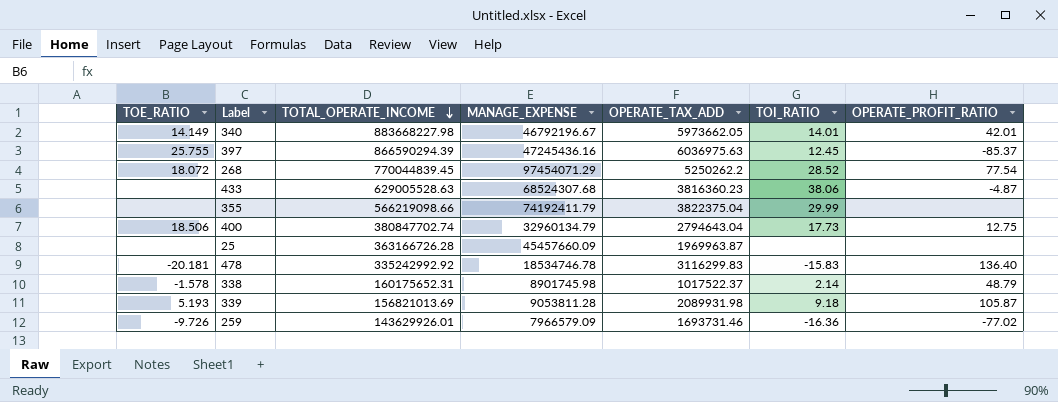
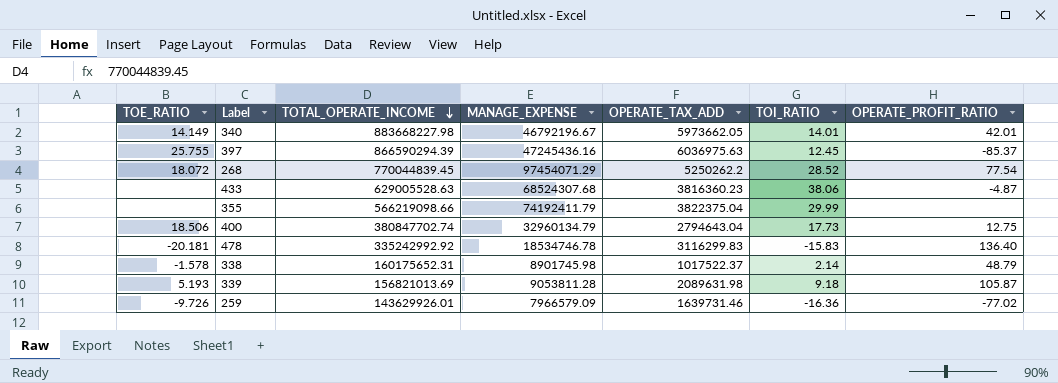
row 25: none | 363166726.28 | 45457660.09 | 1969963.87 | none | none -> none
339 | OPERATE_TAX_ADD: 2089931.98 -> 2089631.98
259 | OPERATE_TAX_ADD: 1693731.46 -> 1639731.46

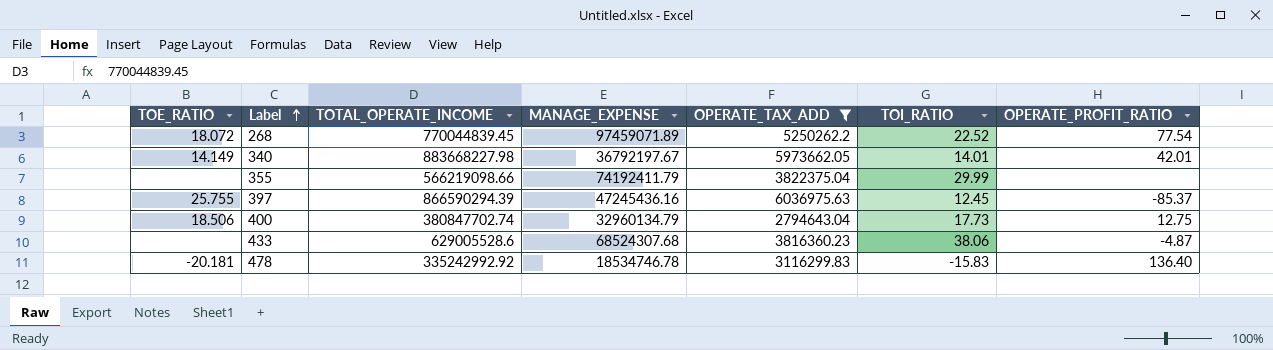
filter: none -> OPERATE_TAX_ADD >= 2794643.04
row order: TOTAL_OPERATE_INCOME descending -> Label ascending
268 | MANAGE_EXPENSE: 97454071.29 -> 97459071.89
268 | TOI_RATIO: 28.52 -> 22.52
340 | MANAGE_EXPENSE: 46792196.67 -> 36792197.67
433 | TOTAL_OPERATE_INCOME: 629005528.63 -> 629005528.6

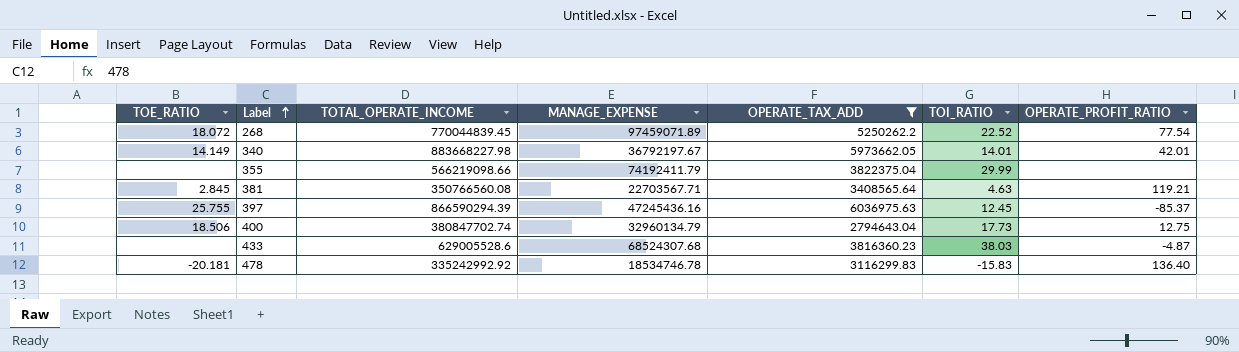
row 381: none -> 2.845 | 350766560.08 | 22703567.71 | 3408565.64 | 4.63 | 119.21
433 | TOI_RATIO: 38.06 -> 38.03

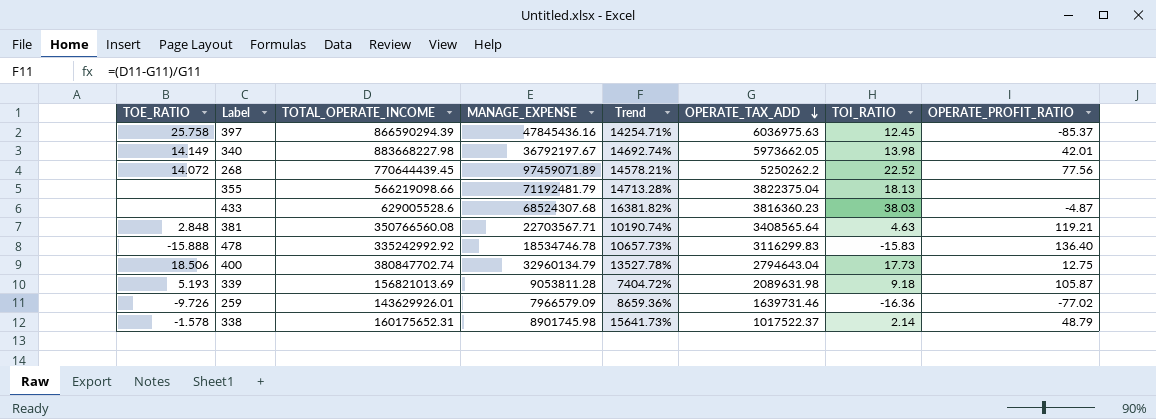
filter: OPERATE_TAX_ADD >= 2794643.04 -> none
row order: Label ascending -> OPERATE_TAX_ADD descending
column Trend | formula: none -> ([TOTAL_OPERATE_INCOME] - [OPERATE_TAX_ADD]) / [OPERATE_TAX_ADD]
397 | TOE_RATIO: 25.755 -> 25.758
397 | MANAGE_EXPENSE: 47245436.16 -> 47845436.16
340 | TOI_RATIO: 14.01 -> 13.98
268 | TOE_RATIO: 18.072 -> 14.072
268 | TOTAL_OPERATE_INCOME: 770044839.45 -> 770644439.45
268 | OPERATE_PROFIT_RATIO: 77.54 -> 77.56
355 | MANAGE_EXPENSE: 74192411.79 -> 71192481.79
355 | TOI_RATIO: 29.99 -> 18.13
381 | TOE_RATIO: 2.845 -> 2.848
478 | TOE_RATIO: -20.181 -> -15.888

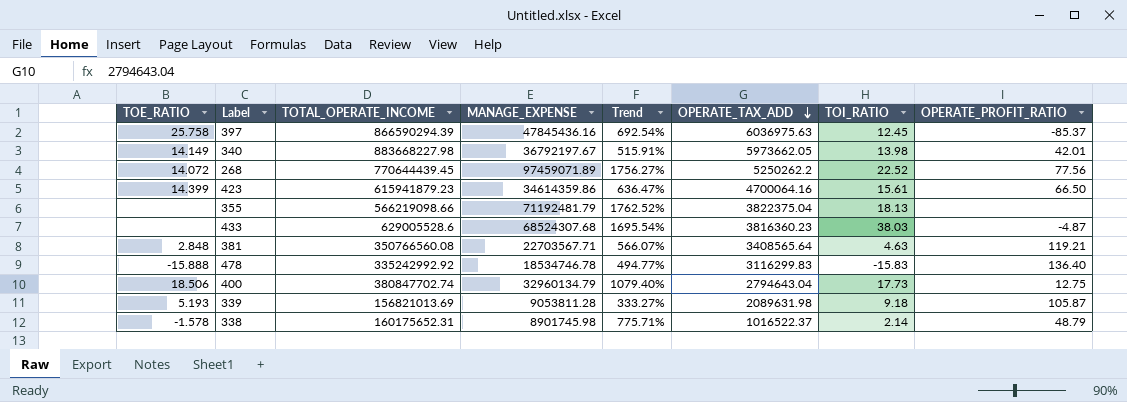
column Trend | formula: ([TOTAL_OPERATE_INCOME] - [OPERATE_TAX_ADD]) / [OPERATE_TAX_ADD] -> ([MANAGE_EXPENSE] - [OPERATE_TAX_ADD]) / [OPERATE_TAX_ADD]
row 259: -9.726 | 143629926.01 | 7966579.09 | 8659.36% | 1639731.46 | -16.36 | -77.02 -> none
row 423: none -> 14.399 | 615941879.23 | 34614359.86 | 636.47% | 4700064.16 | 15.61 | 66.50
338 | OPERATE_TAX_ADD: 1017522.37 -> 1016522.37

